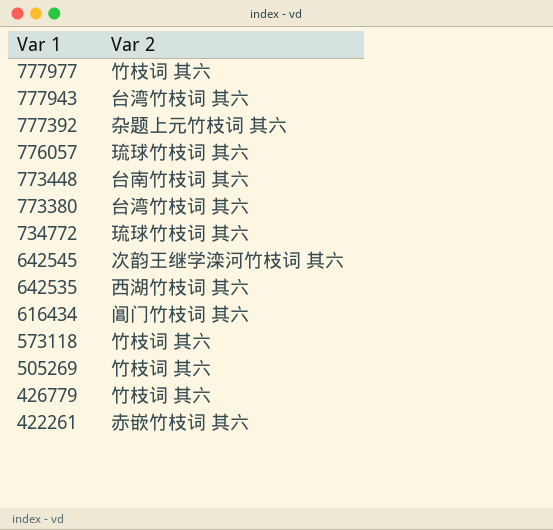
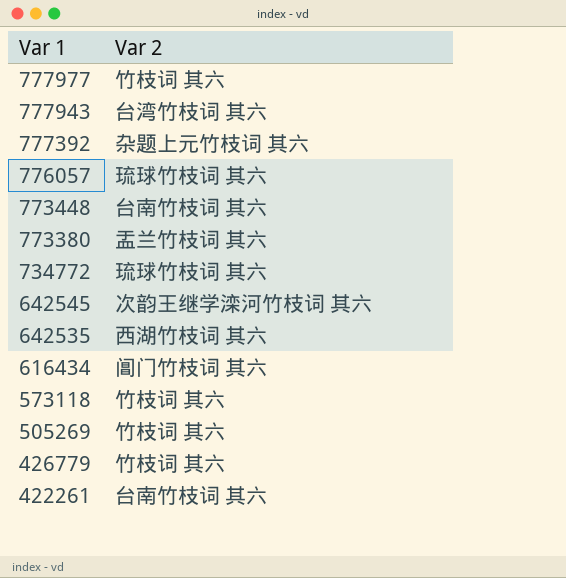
773380 | Var 2: 台湾竹枝词 其六 -> 盂兰竹枝词 其六
422261 | Var 2: 赤嵌竹枝词 其六 -> 台南竹枝词 其六

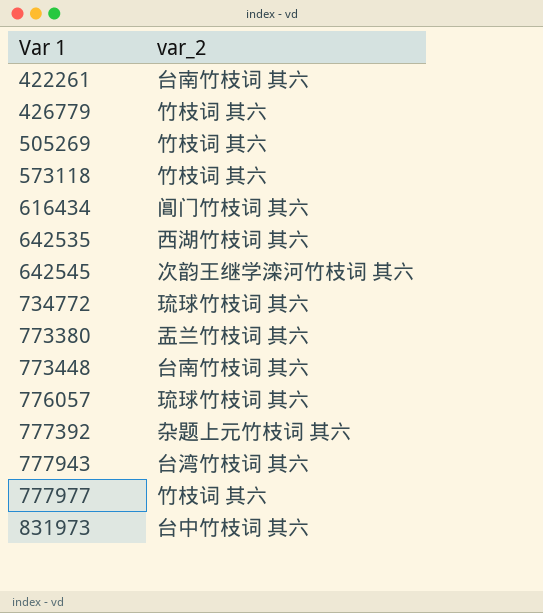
row order: Var 1 descending -> Var 1 ascending
column name: Var 2 -> var_2
row 831973: none -> 台中竹枝词 其六

